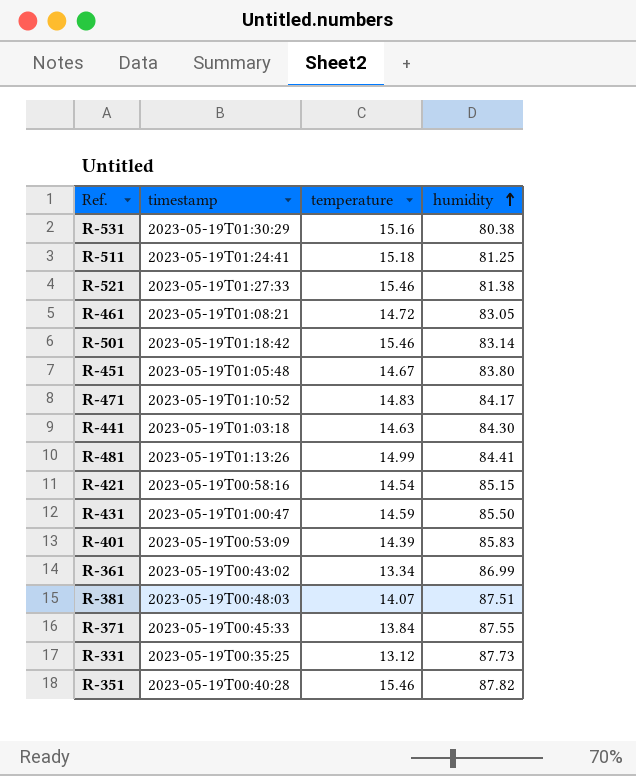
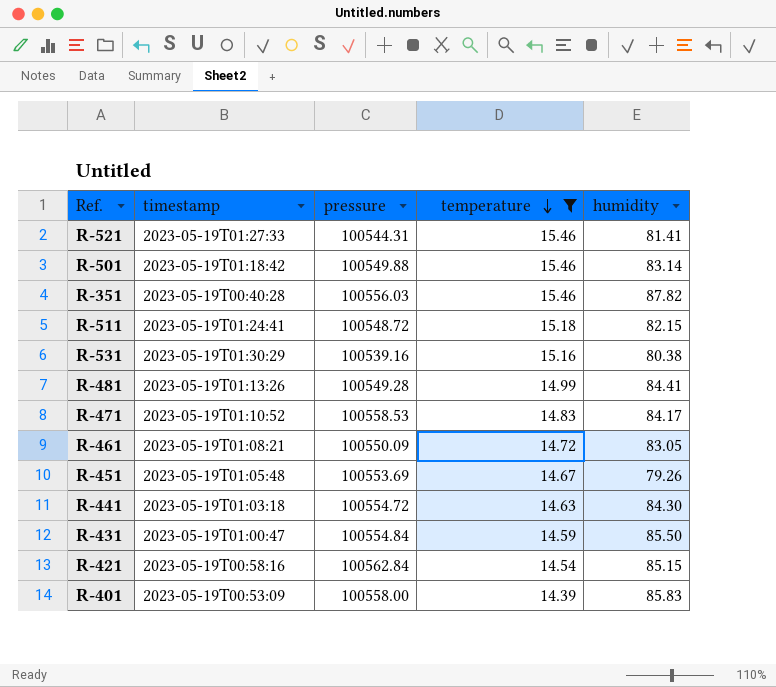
filter: none -> temperature >= 14.39
row order: humidity ascending -> temperature descending
column pressure | position: none -> 3
R-521 | humidity: 81.38 -> 81.41
R-511 | humidity: 81.25 -> 82.15
R-451 | humidity: 83.80 -> 79.26

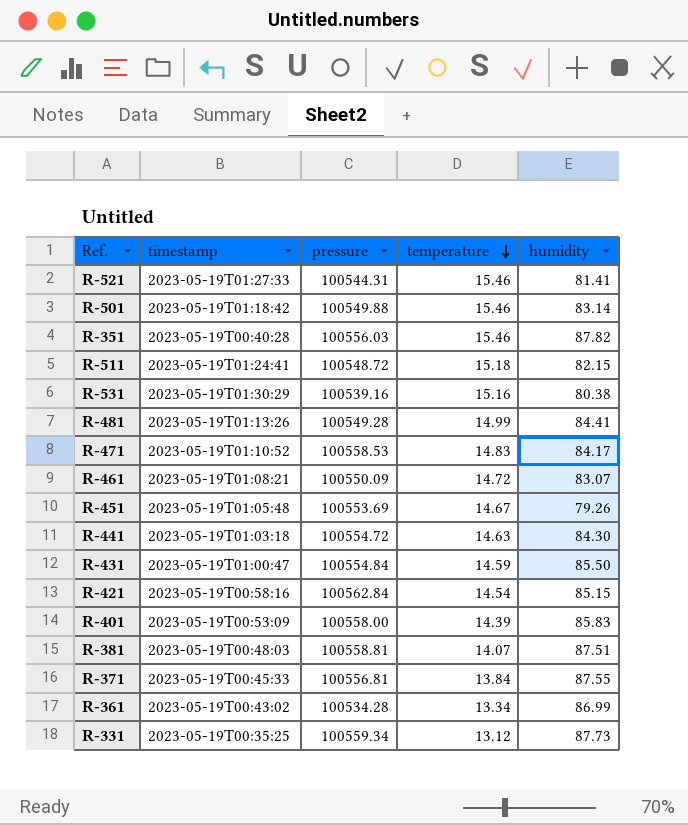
filter: temperature >= 14.39 -> none
R-461 | humidity: 83.05 -> 83.07

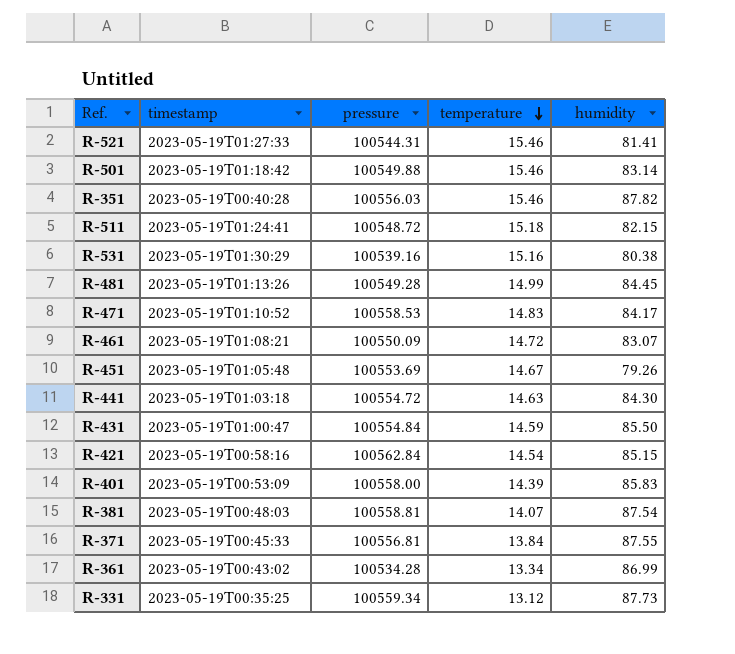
R-481 | humidity: 84.41 -> 84.45
R-381 | humidity: 87.51 -> 87.54

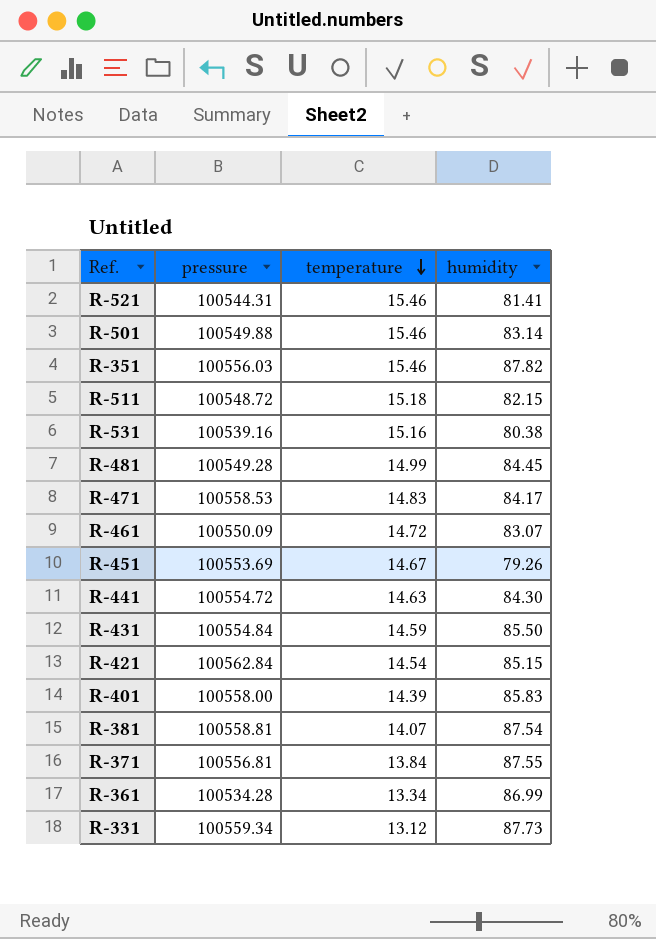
column timestamp | position: 2 -> none

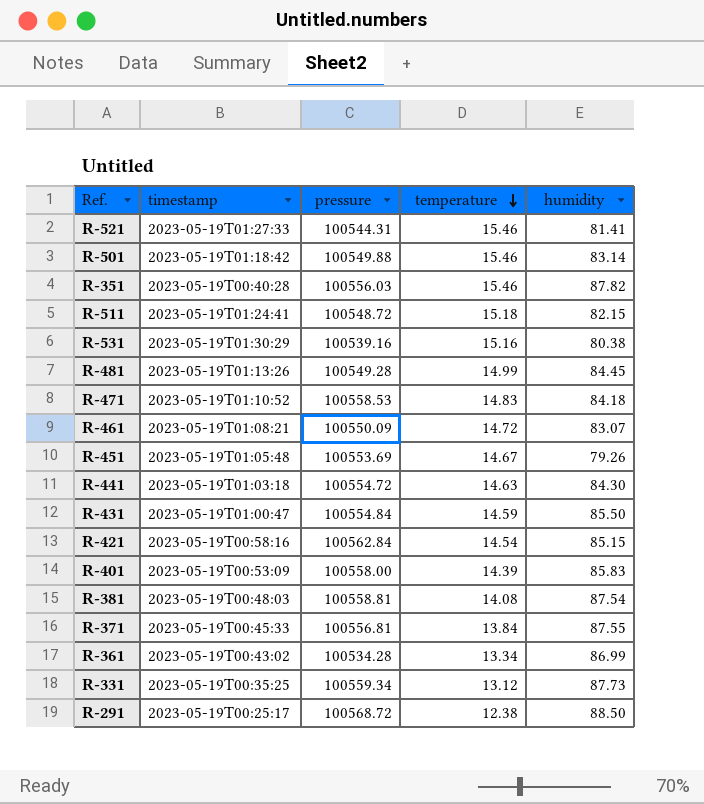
column timestamp | position: none -> 2
R-471 | humidity: 84.17 -> 84.18
R-381 | temperature: 14.07 -> 14.08
row R-291: none -> 2023-05-19T00:25:17 | 100568.72 | 12.38 | 88.50

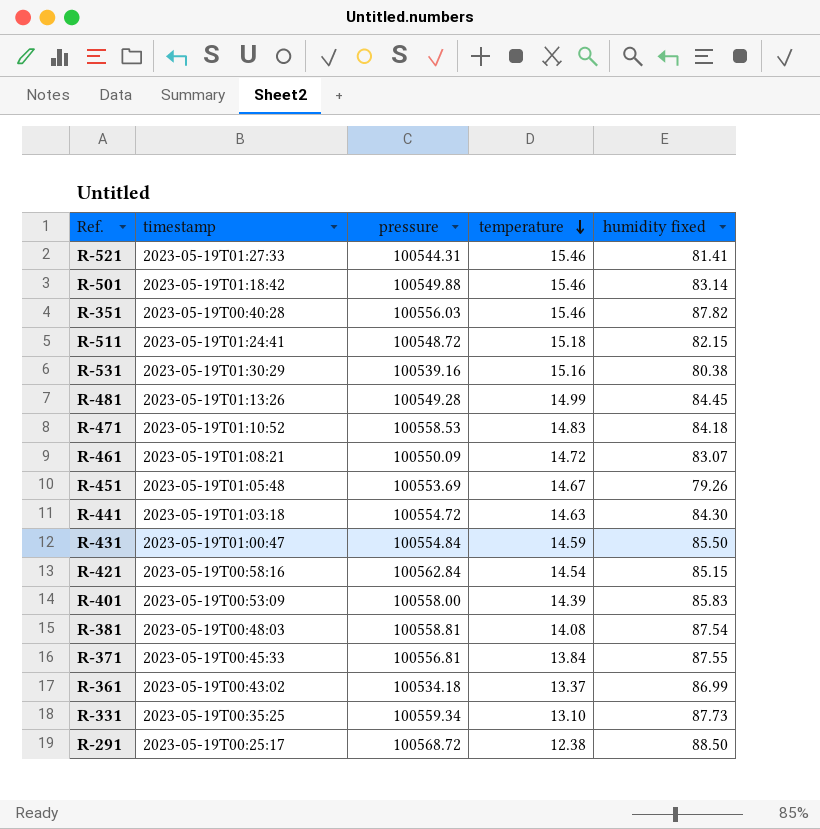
column name: humidity -> humidity fixed
R-361 | pressure: 100534.28 -> 100534.18
R-361 | temperature: 13.34 -> 13.37
R-331 | temperature: 13.12 -> 13.10

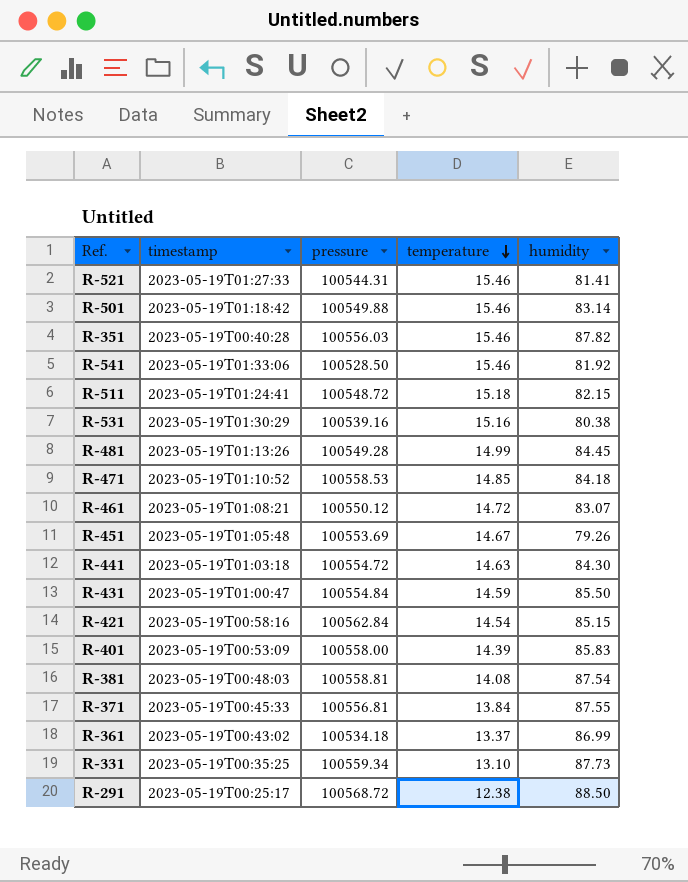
column name: humidity fixed -> humidity
row R-541: none -> 2023-05-19T01:33:06 | 100528.50 | 15.46 | 81.92
R-471 | temperature: 14.83 -> 14.85
R-461 | pressure: 100550.09 -> 100550.12

